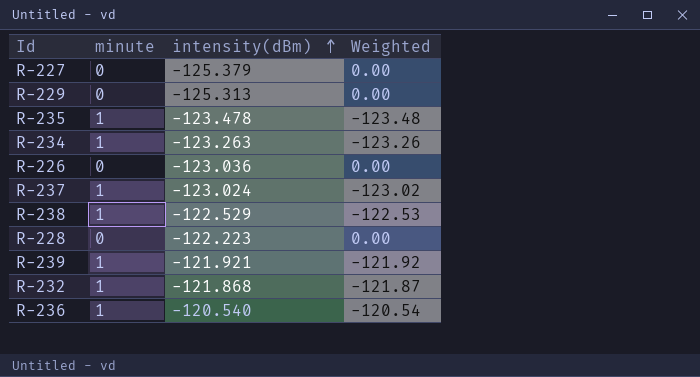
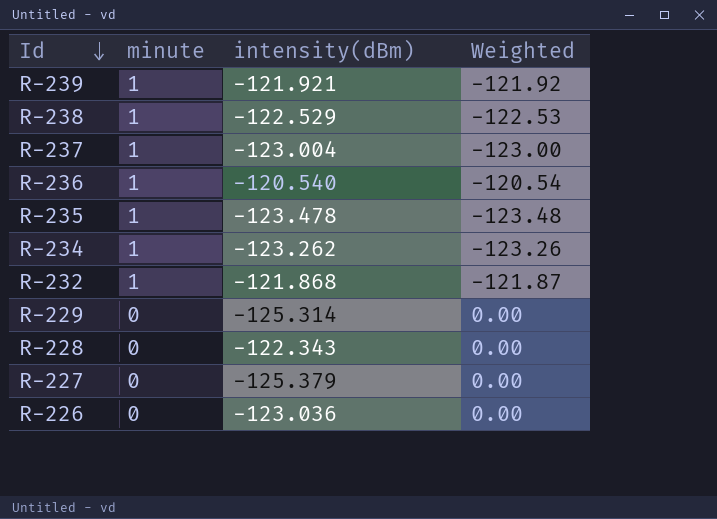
row order: intensity(dBm) ascending -> Id descending
R-237 | intensity(dBm): -123.024 -> -123.004
R-237 | Weighted: -123.02 -> -123.00
R-234 | intensity(dBm): -123.263 -> -123.262
R-229 | intensity(dBm): -125.313 -> -125.314
R-228 | intensity(dBm): -122.223 -> -122.343

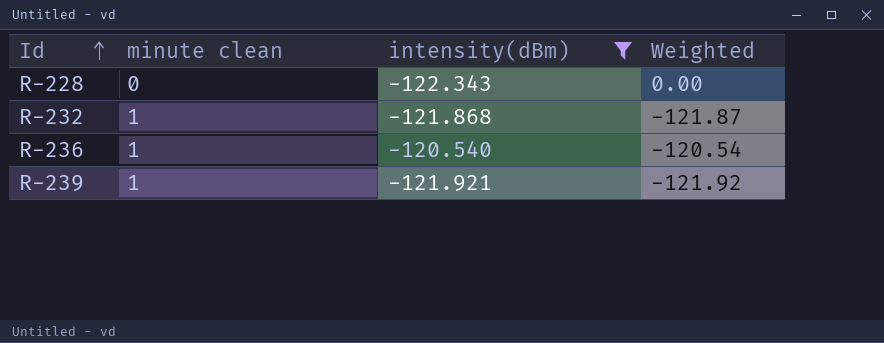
filter: none -> intensity(dBm) >= -122.343
row order: Id descending -> Id ascending
column name: minute -> minute clean

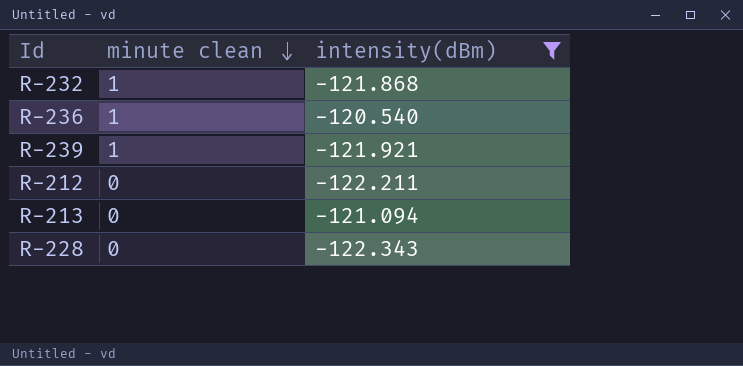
row order: Id ascending -> minute clean descending
column Weighted | formula: [minute clean] * [intensity(dBm)] -> none
row R-212: none -> 0 | -122.211
row R-213: none -> 0 | -121.094

